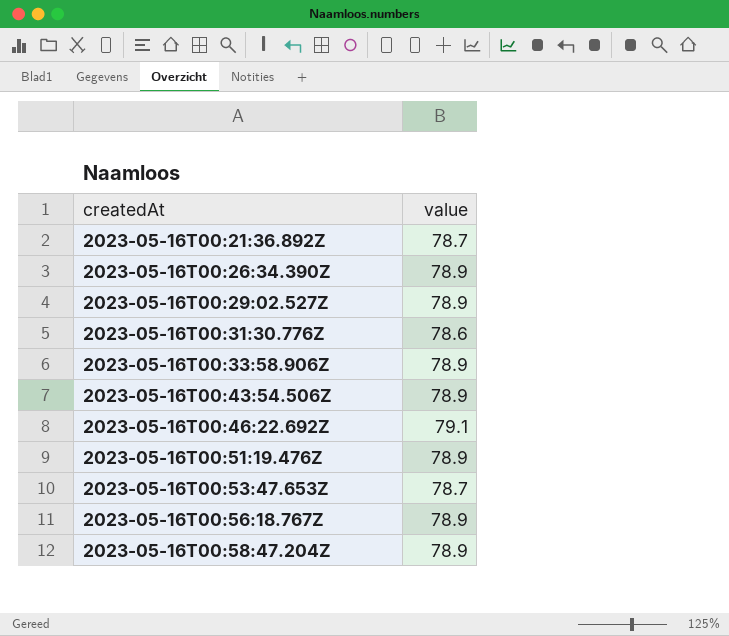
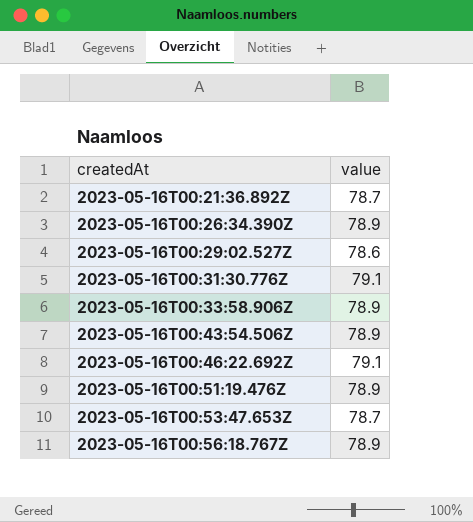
row 2023-05-16T00:58:47.204Z: 78.9 -> none
2023-05-16T00:29:02.527Z | value: 78.9 -> 78.6
2023-05-16T00:31:30.776Z | value: 78.6 -> 79.1

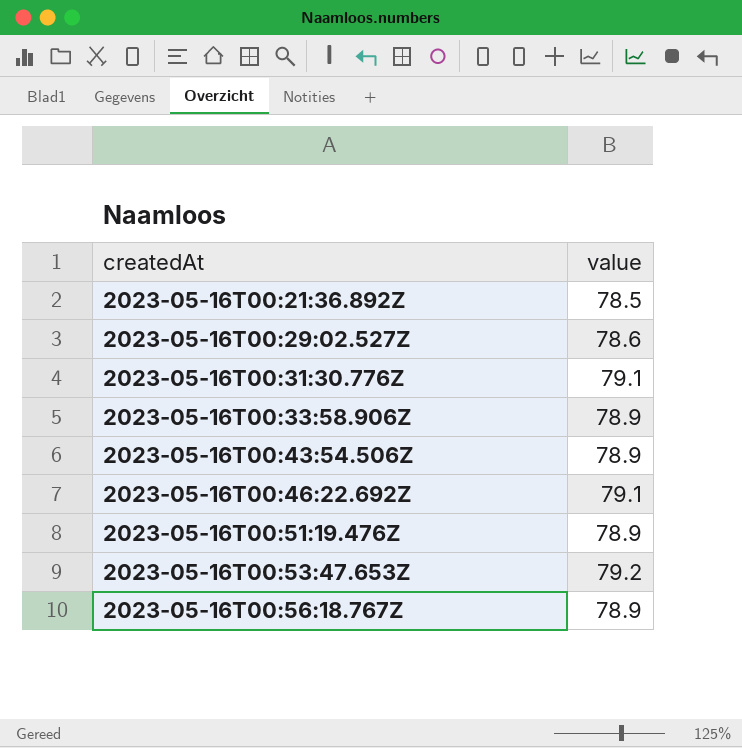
row 2023-05-16T00:26:34.390Z: 78.9 -> none
2023-05-16T00:21:36.892Z | value: 78.7 -> 78.5
2023-05-16T00:53:47.653Z | value: 78.7 -> 79.2

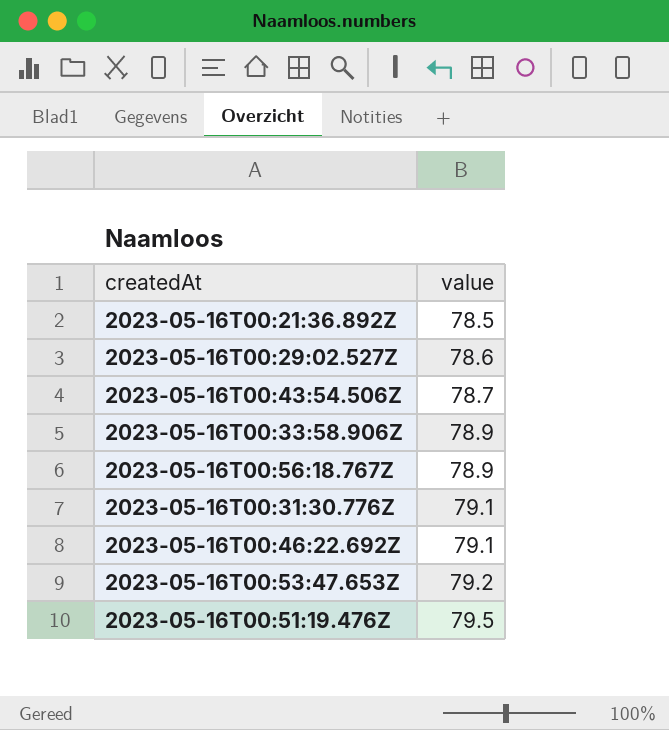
row order: createdAt ascending -> value ascending
2023-05-16T00:43:54.506Z | value: 78.9 -> 78.7
2023-05-16T00:51:19.476Z | value: 78.9 -> 79.5

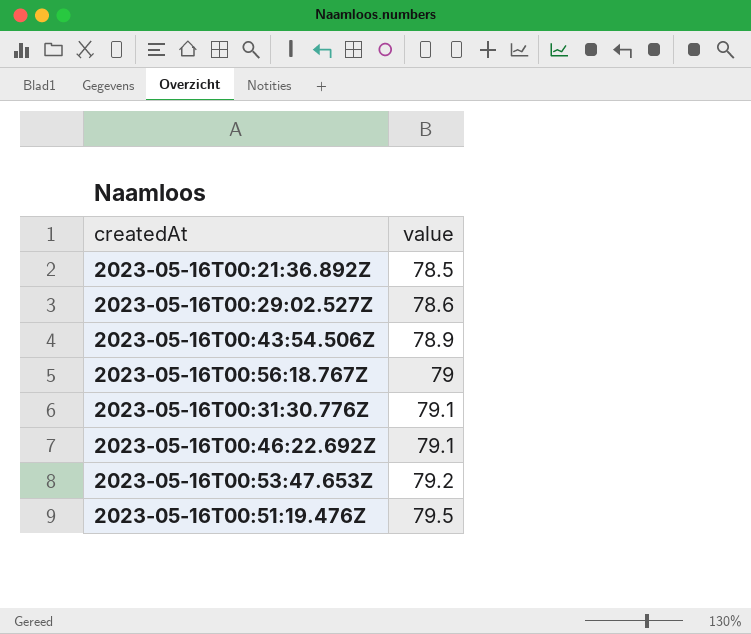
row 2023-05-16T00:33:58.906Z: 78.9 -> none
2023-05-16T00:43:54.506Z | value: 78.7 -> 78.9
2023-05-16T00:56:18.767Z | value: 78.9 -> 79

